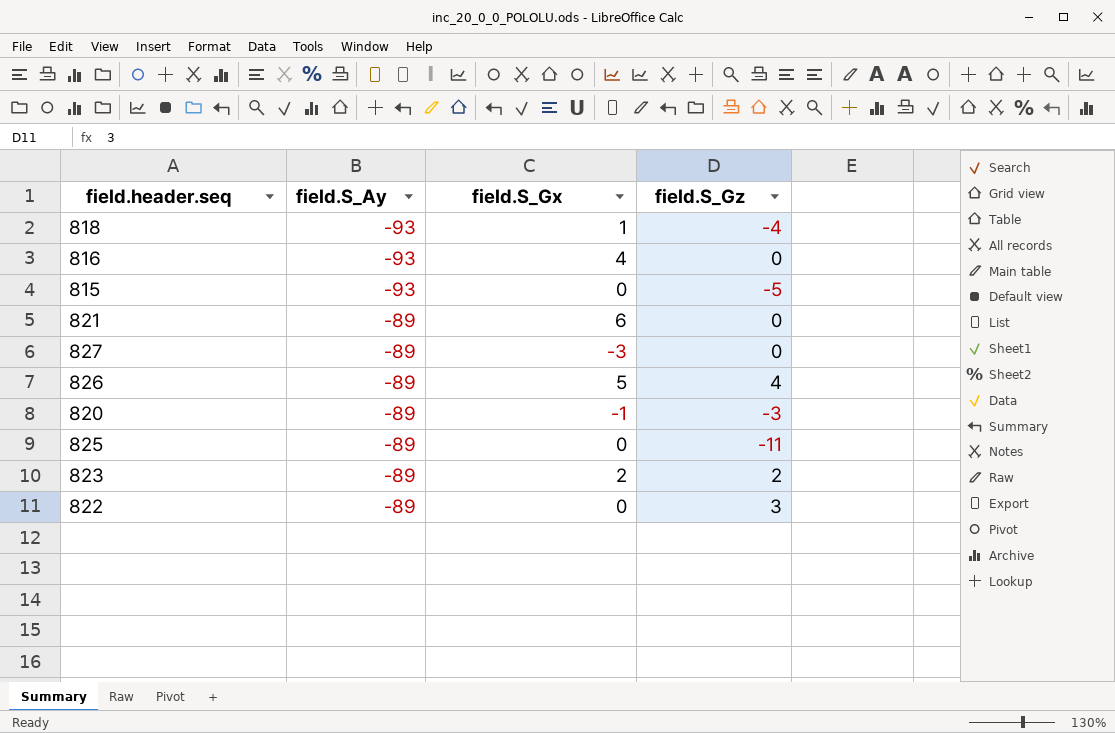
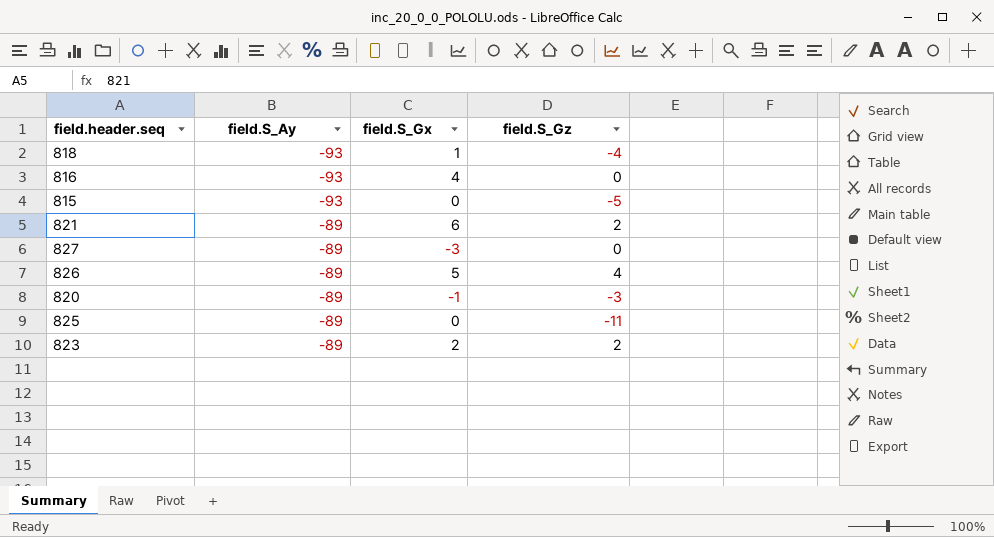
row 822: -89 | 0 | 3 -> none
821 | field.S_Gz: 0 -> 2

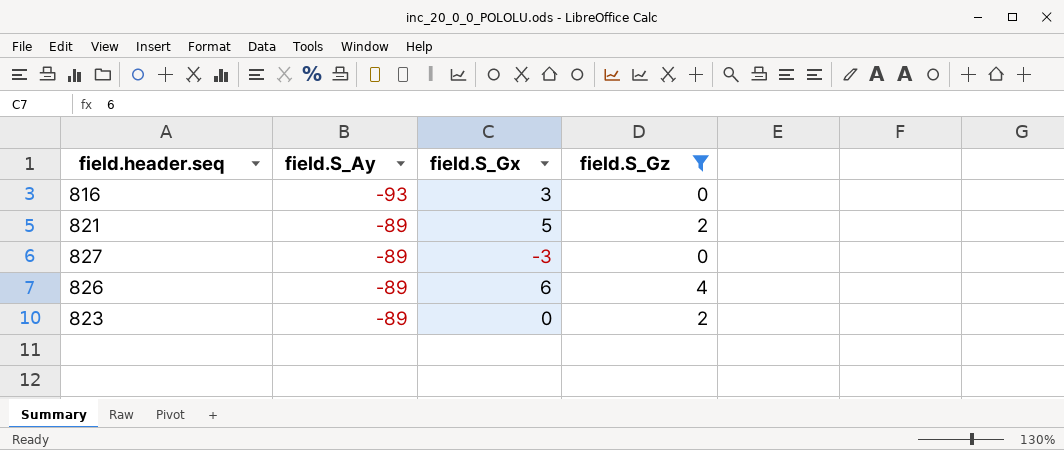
filter: none -> field.S_Gz >= 0
816 | field.S_Gx: 4 -> 3
821 | field.S_Gx: 6 -> 5
826 | field.S_Gx: 5 -> 6
823 | field.S_Gx: 2 -> 0

